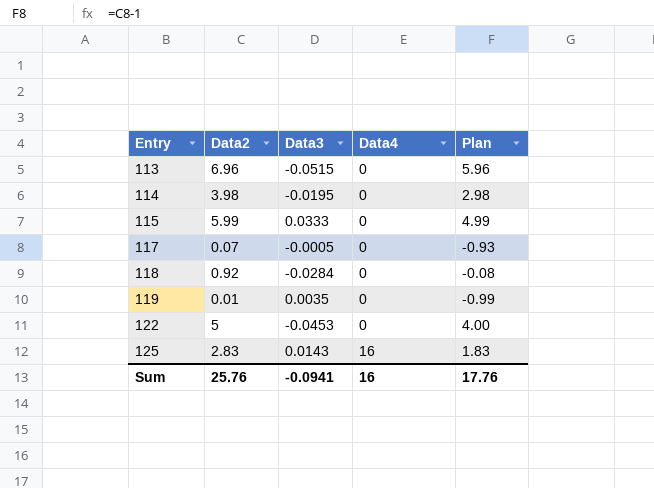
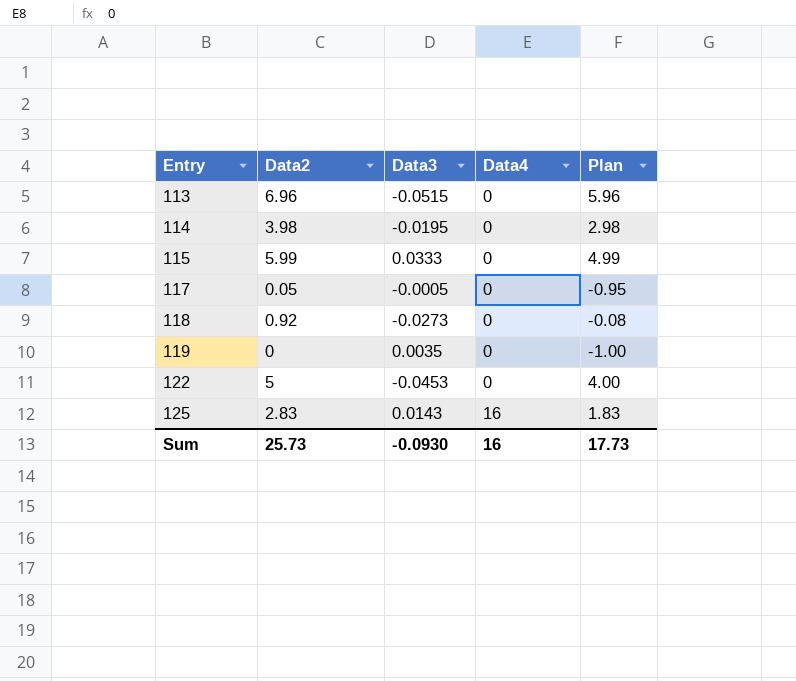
117 | Data2: 0.07 -> 0.05
117 | Plan: -0.93 -> -0.95
118 | Data3: -0.0284 -> -0.0273
119 | Data2: 0.01 -> 0
119 | Plan: -0.99 -> -1.00
Sum | Data2: 25.76 -> 25.73
Sum | Data3: -0.0941 -> -0.0930
Sum | Plan: 17.76 -> 17.73

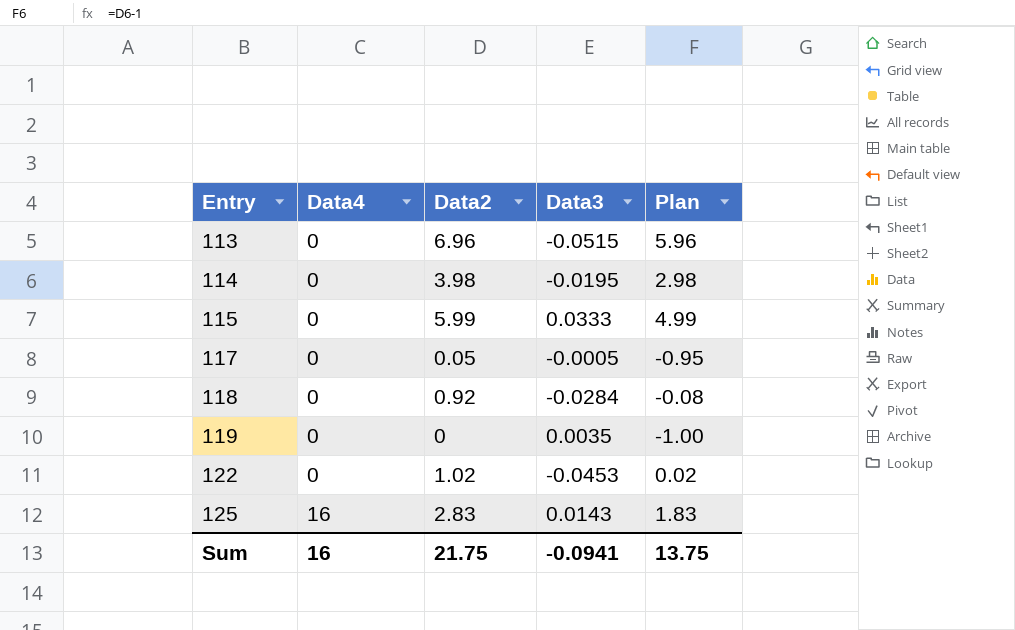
column Data4 | position: 4 -> 2
118 | Data3: -0.0273 -> -0.0284
122 | Data2: 5 -> 1.02
122 | Plan: 4.00 -> 0.02
Sum | Data2: 25.73 -> 21.75
Sum | Data3: -0.0930 -> -0.0941
Sum | Plan: 17.73 -> 13.75

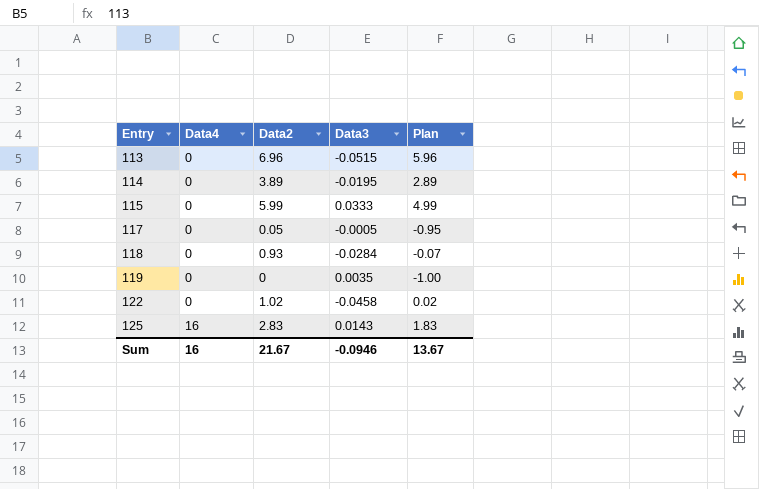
114 | Data2: 3.98 -> 3.89
114 | Plan: 2.98 -> 2.89
118 | Data2: 0.92 -> 0.93
118 | Plan: -0.08 -> -0.07
122 | Data3: -0.0453 -> -0.0458
Sum | Data2: 21.75 -> 21.67
Sum | Data3: -0.0941 -> -0.0946
Sum | Plan: 13.75 -> 13.67

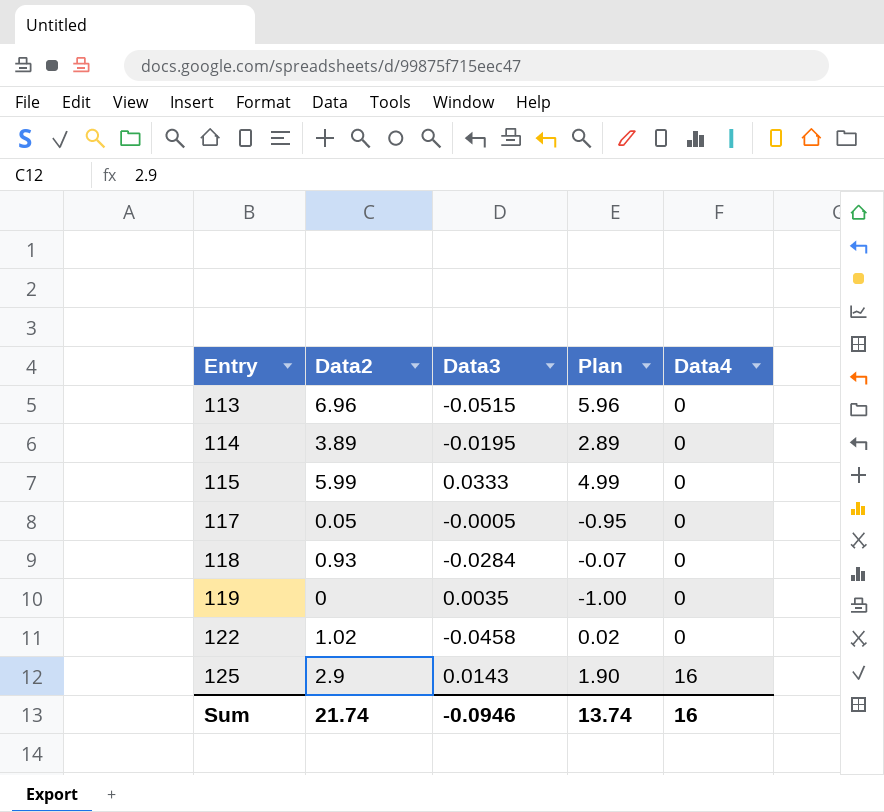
column Data4 | position: 2 -> 5
125 | Data2: 2.83 -> 2.9
125 | Plan: 1.83 -> 1.90
Sum | Data2: 21.67 -> 21.74
Sum | Plan: 13.67 -> 13.74

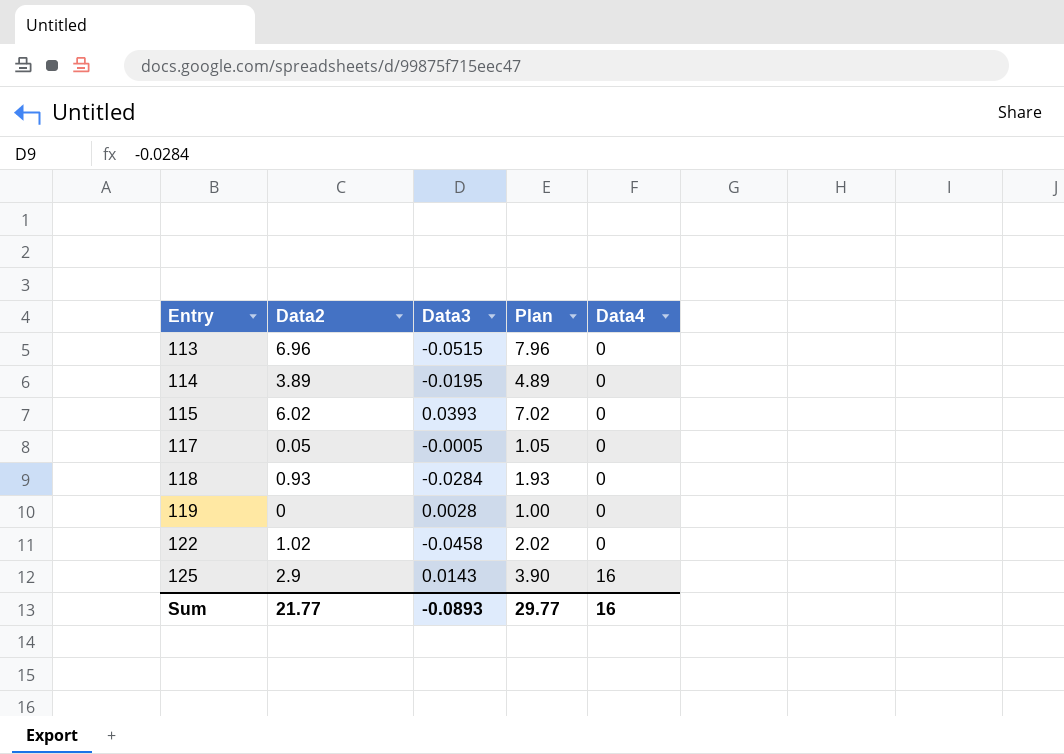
column Plan | formula: [Data2] - 1 -> [Data2] + 1
115 | Data2: 5.99 -> 6.02
115 | Data3: 0.0333 -> 0.0393
119 | Data3: 0.0035 -> 0.0028
Sum | Data2: 21.74 -> 21.77
Sum | Data3: -0.0946 -> -0.0893
Sum | Plan: 13.74 -> 29.77

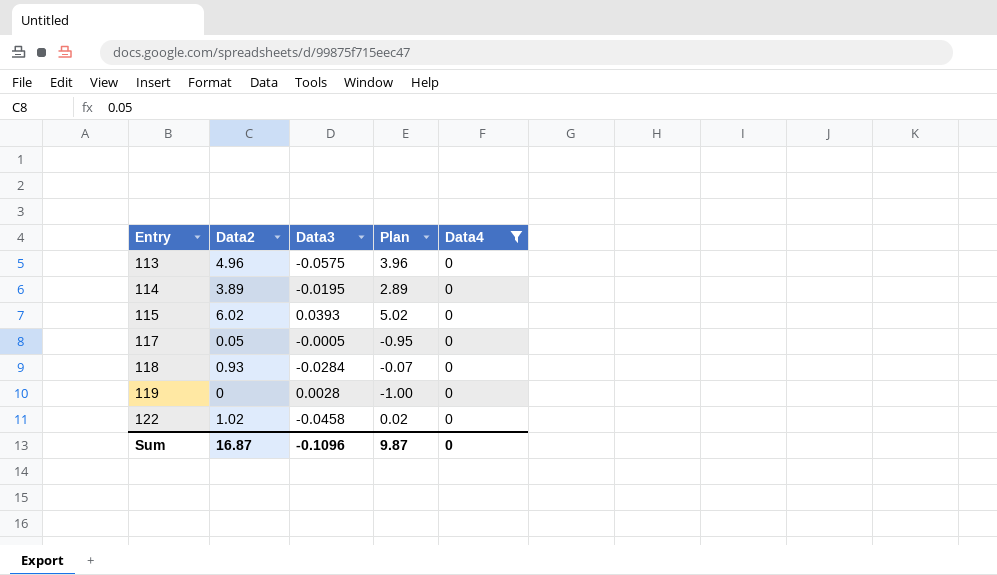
filter: none -> Data4 = 0
column Plan | formula: [Data2] + 1 -> [Data2] - 1
113 | Data2: 6.96 -> 4.96
113 | Data3: -0.0515 -> -0.0575
Sum | Data2: 21.77 -> 16.87
Sum | Data3: -0.0893 -> -0.1096
Sum | Plan: 29.77 -> 9.87
Sum | Data4: 16 -> 0

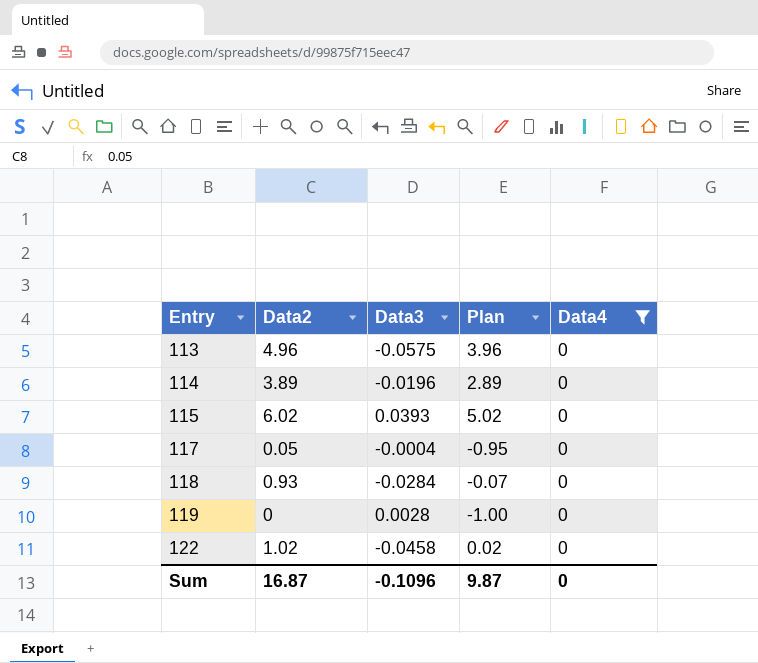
114 | Data3: -0.0195 -> -0.0196
117 | Data3: -0.0005 -> -0.0004

